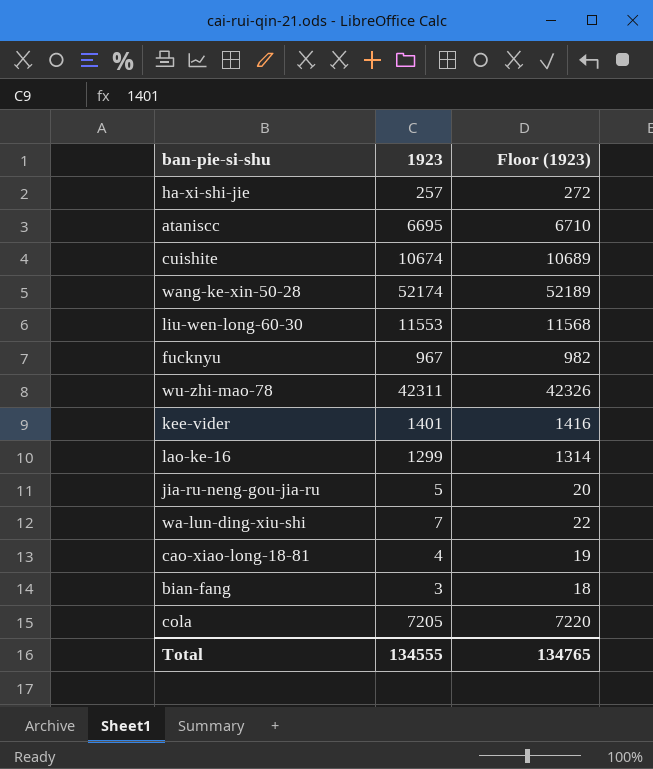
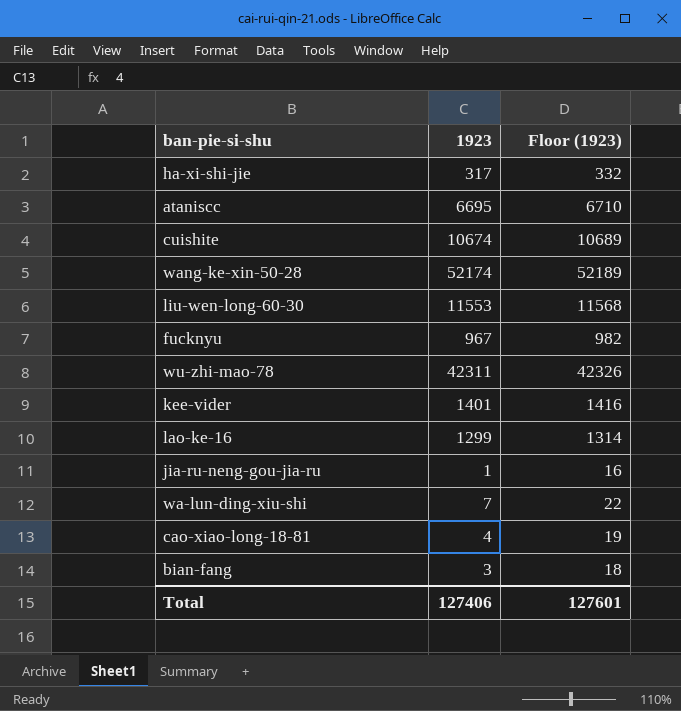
row cola: 7205 | 7220 -> none
ha-xi-shi-jie | 1923: 257 -> 317
ha-xi-shi-jie | Floor (1923): 272 -> 332
jia-ru-neng-gou-jia-ru | 1923: 5 -> 1
jia-ru-neng-gou-jia-ru | Floor (1923): 20 -> 16
Total | 1923: 134555 -> 127406
Total | Floor (1923): 134765 -> 127601

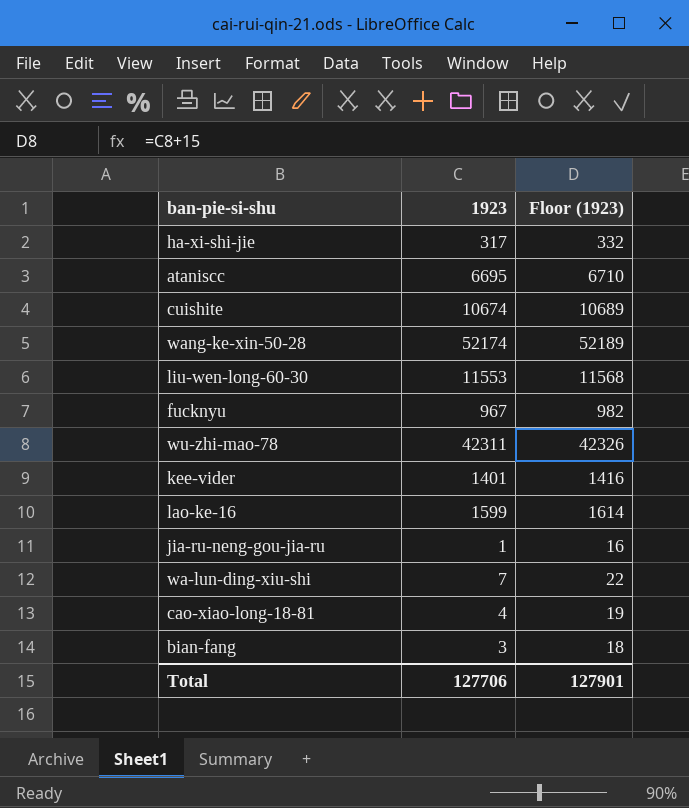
lao-ke-16 | 1923: 1299 -> 1599
lao-ke-16 | Floor (1923): 1314 -> 1614
Total | 1923: 127406 -> 127706
Total | Floor (1923): 127601 -> 127901

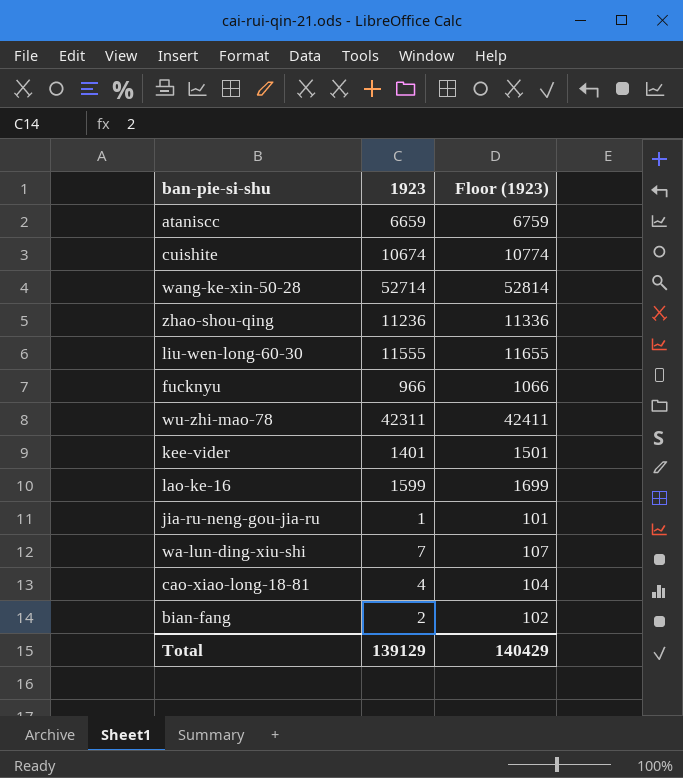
column Floor (1923) | formula: [1923] + 15 -> [1923] + 100
row ha-xi-shi-jie: 317 | 332 -> none
ataniscc | 1923: 6695 -> 6659
wang-ke-xin-50-28 | 1923: 52174 -> 52714
row zhao-shou-qing: none -> 11236 | 11336
liu-wen-long-60-30 | 1923: 11553 -> 11555
fucknyu | 1923: 967 -> 966
bian-fang | 1923: 3 -> 2
Total | 1923: 127706 -> 139129
Total | Floor (1923): 127901 -> 140429

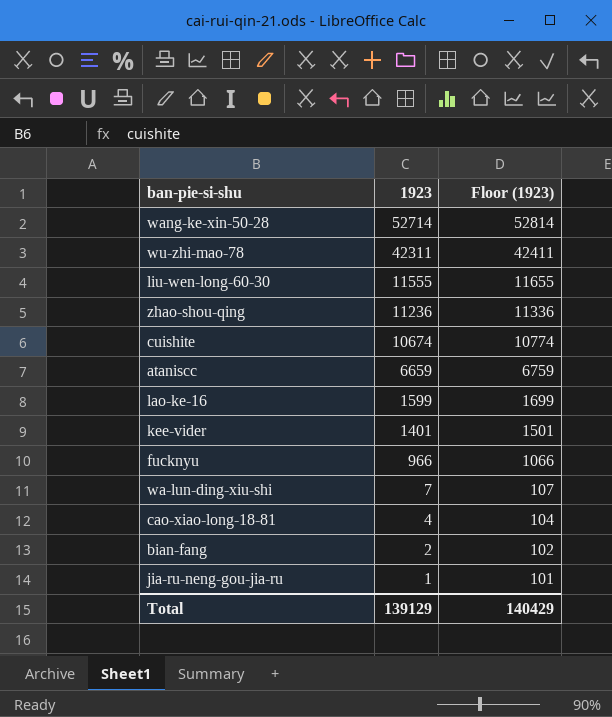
row order: none -> 1923 descending

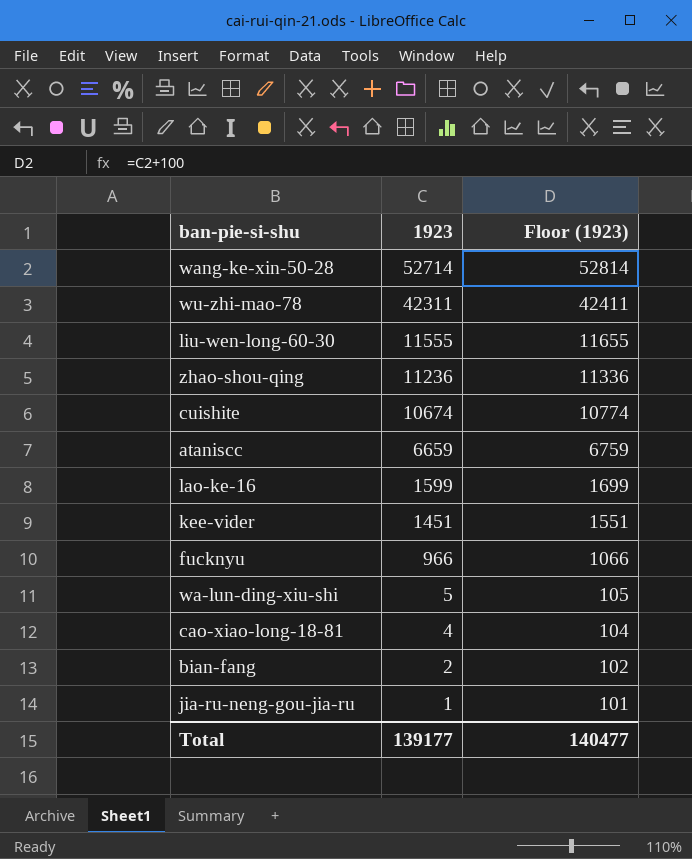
kee-vider | 1923: 1401 -> 1451
kee-vider | Floor (1923): 1501 -> 1551
wa-lun-ding-xiu-shi | 1923: 7 -> 5
wa-lun-ding-xiu-shi | Floor (1923): 107 -> 105
Total | 1923: 139129 -> 139177
Total | Floor (1923): 140429 -> 140477

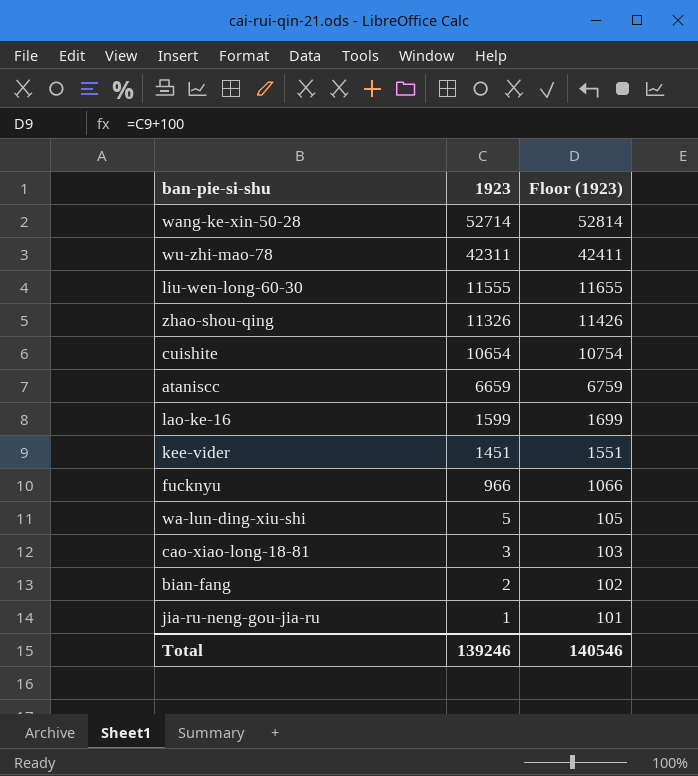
zhao-shou-qing | 1923: 11236 -> 11326
zhao-shou-qing | Floor (1923): 11336 -> 11426
cuishite | 1923: 10674 -> 10654
cuishite | Floor (1923): 10774 -> 10754
cao-xiao-long-18-81 | 1923: 4 -> 3
cao-xiao-long-18-81 | Floor (1923): 104 -> 103
Total | 1923: 139177 -> 139246
Total | Floor (1923): 140477 -> 140546

